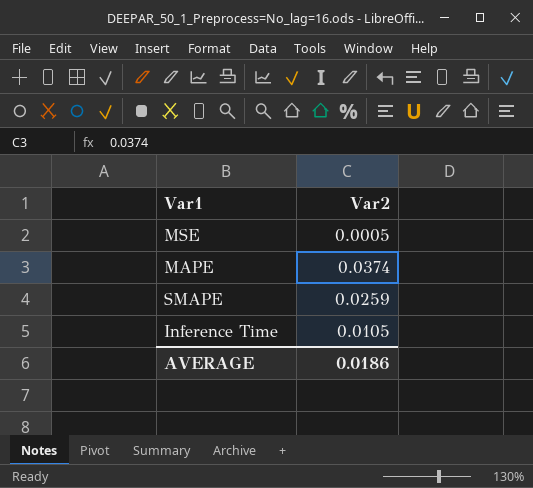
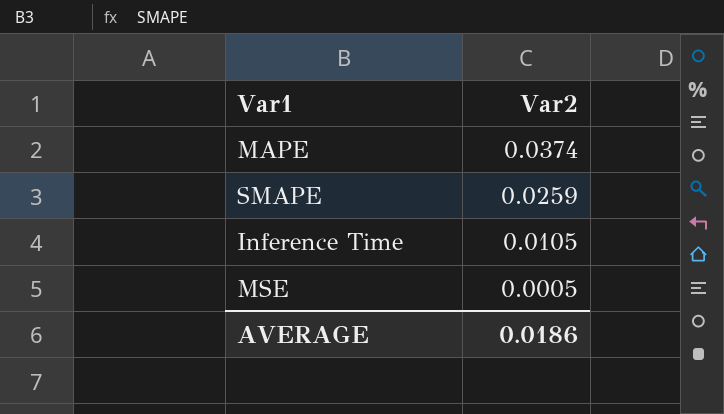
row order: none -> Var2 descending

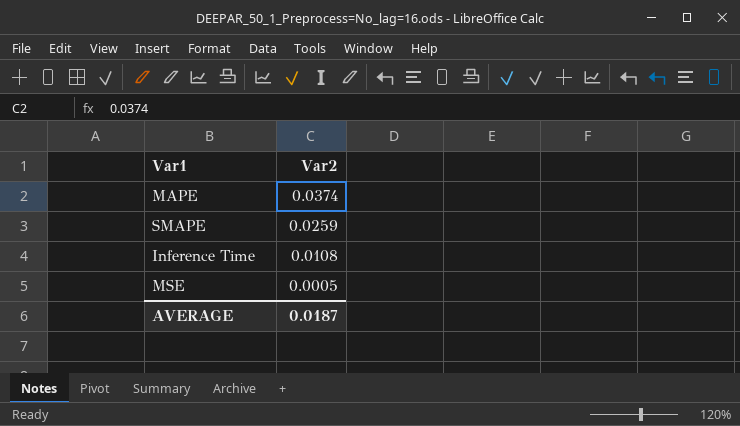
Inference Time | Var2: 0.0105 -> 0.0108
AVERAGE | Var2: 0.0186 -> 0.0187

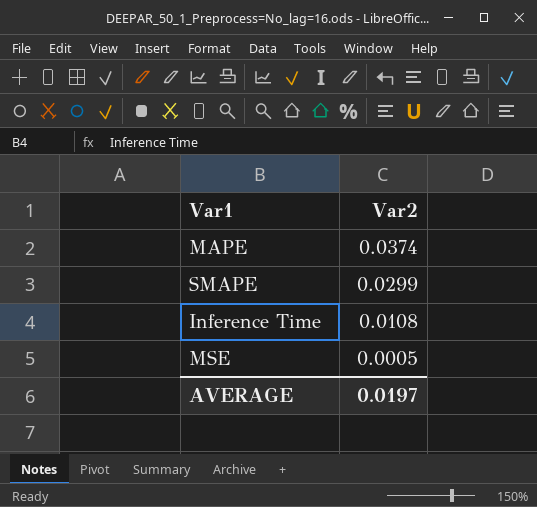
SMAPE | Var2: 0.0259 -> 0.0299
AVERAGE | Var2: 0.0187 -> 0.0197

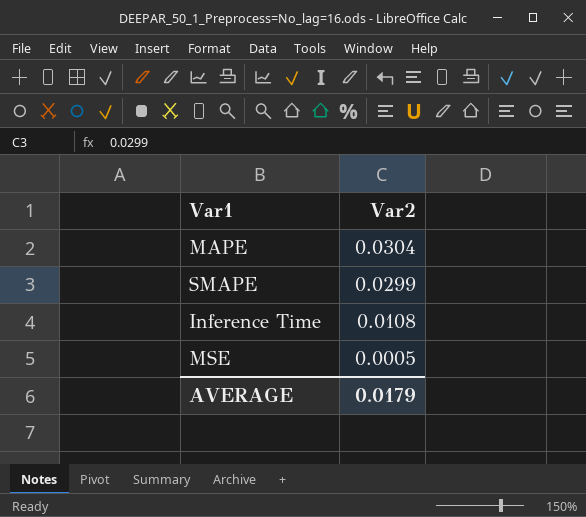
MAPE | Var2: 0.0374 -> 0.0304
AVERAGE | Var2: 0.0197 -> 0.0179

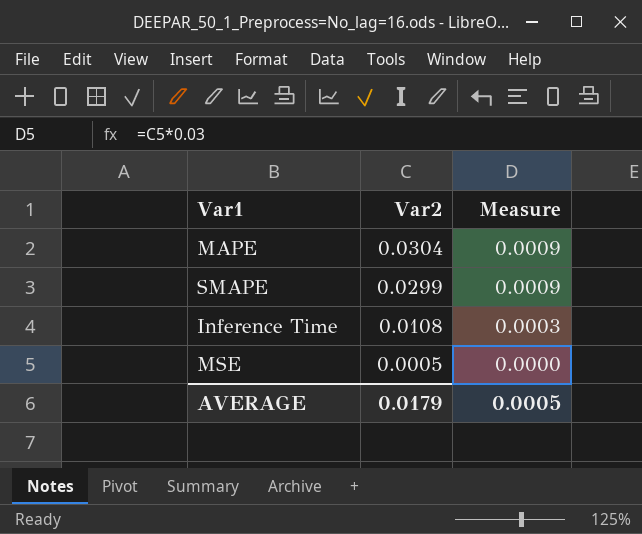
column Measure | formula: none -> [Var2] * 0.03

